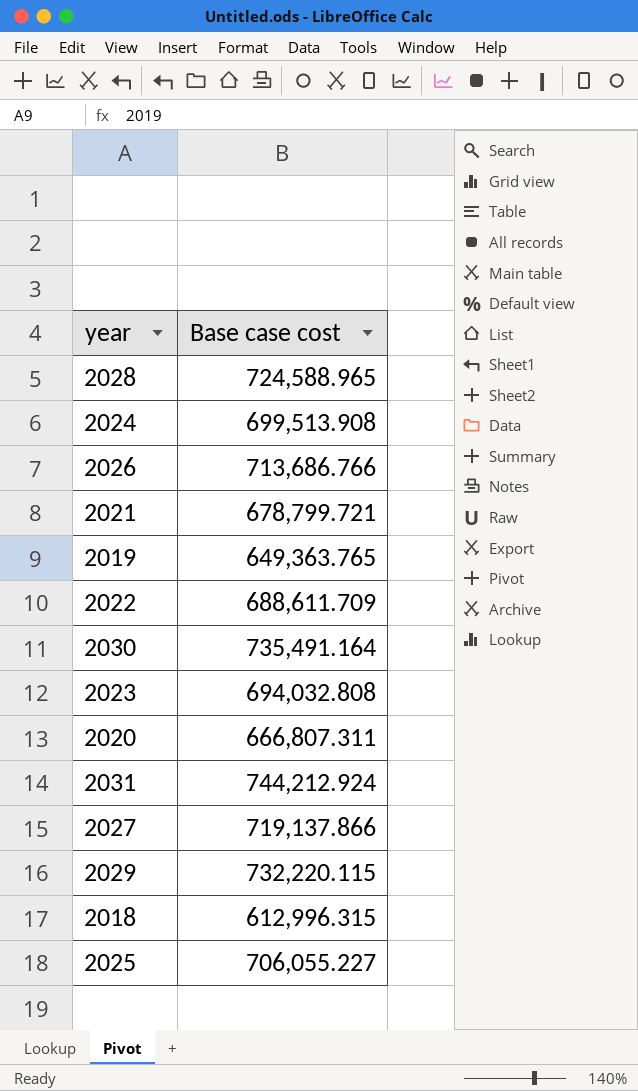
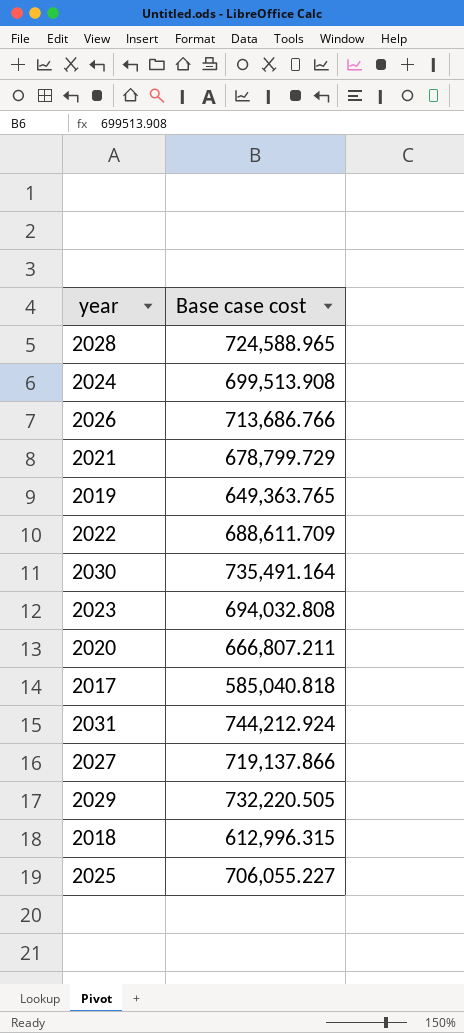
2021 | Base case cost: 678,799.721 -> 678,799.729
2020 | Base case cost: 666,807.311 -> 666,807.211
row 2017: none -> 585,040.818
2029 | Base case cost: 732,220.115 -> 732,220.505

